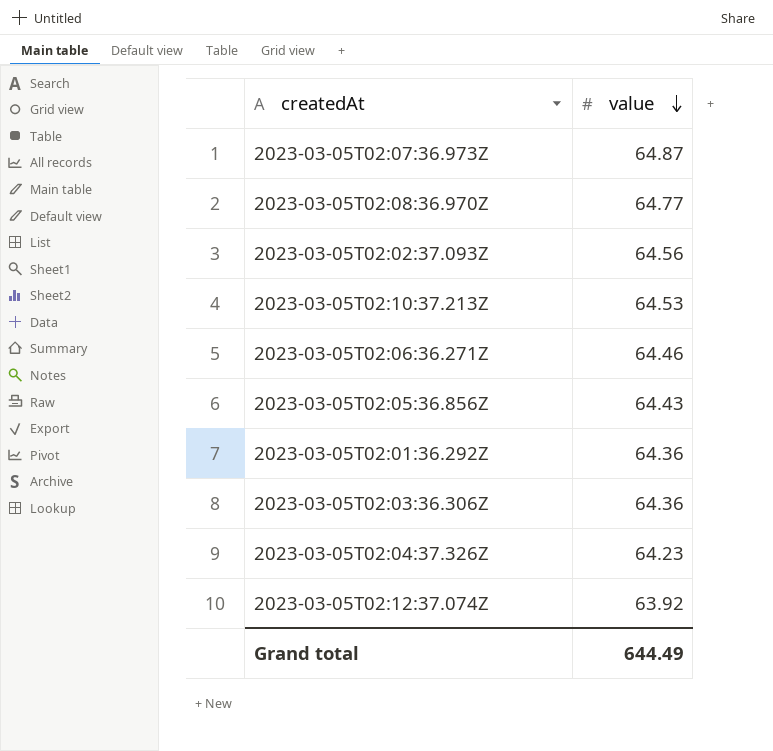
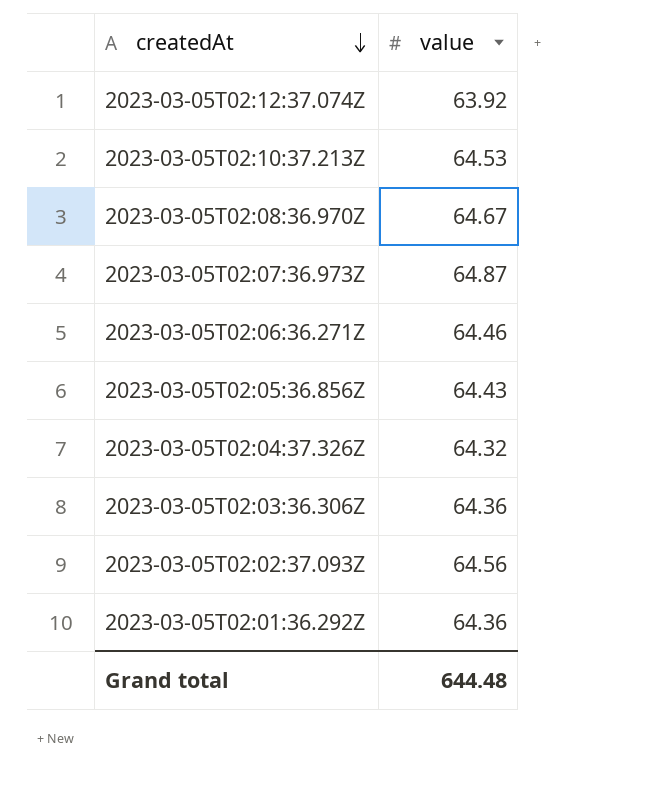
row order: value descending -> createdAt descending
2023-03-05T02:08:36.970Z | value: 64.77 -> 64.67
2023-03-05T02:04:37.326Z | value: 64.23 -> 64.32
Grand total | value: 644.49 -> 644.48

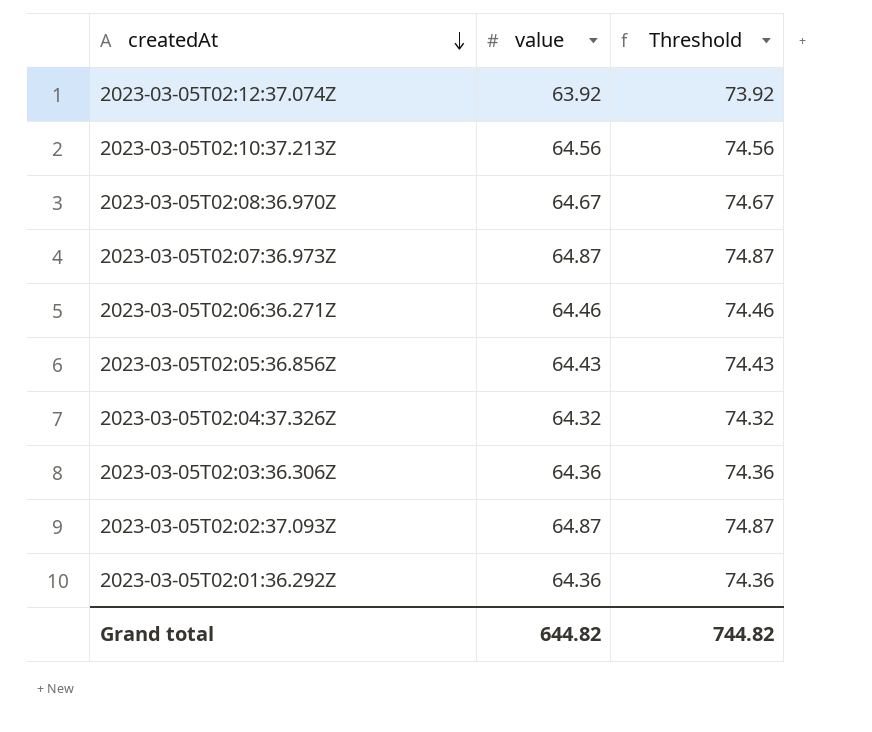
column Threshold | formula: none -> [value] + 10
2023-03-05T02:10:37.213Z | value: 64.53 -> 64.56
2023-03-05T02:02:37.093Z | value: 64.56 -> 64.87
Grand total | value: 644.48 -> 644.82

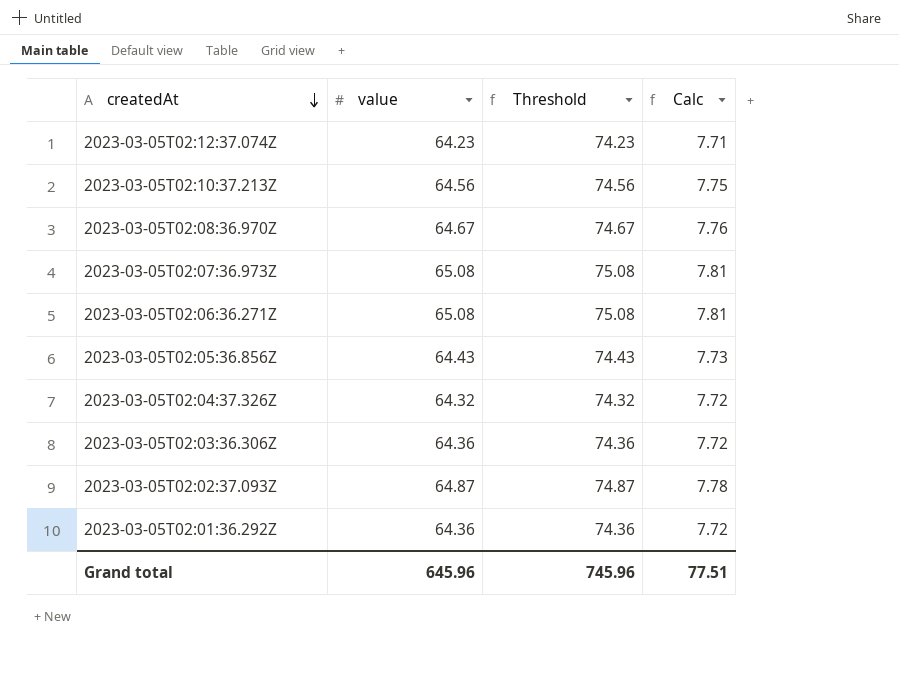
column Calc | formula: none -> [value] * 0.12
2023-03-05T02:12:37.074Z | value: 63.92 -> 64.23
2023-03-05T02:12:37.074Z | Threshold: 73.92 -> 74.23
2023-03-05T02:07:36.973Z | value: 64.87 -> 65.08
2023-03-05T02:07:36.973Z | Threshold: 74.87 -> 75.08
2023-03-05T02:06:36.271Z | value: 64.46 -> 65.08
2023-03-05T02:06:36.271Z | Threshold: 74.46 -> 75.08
Grand total | value: 644.82 -> 645.96
Grand total | Threshold: 744.82 -> 745.96

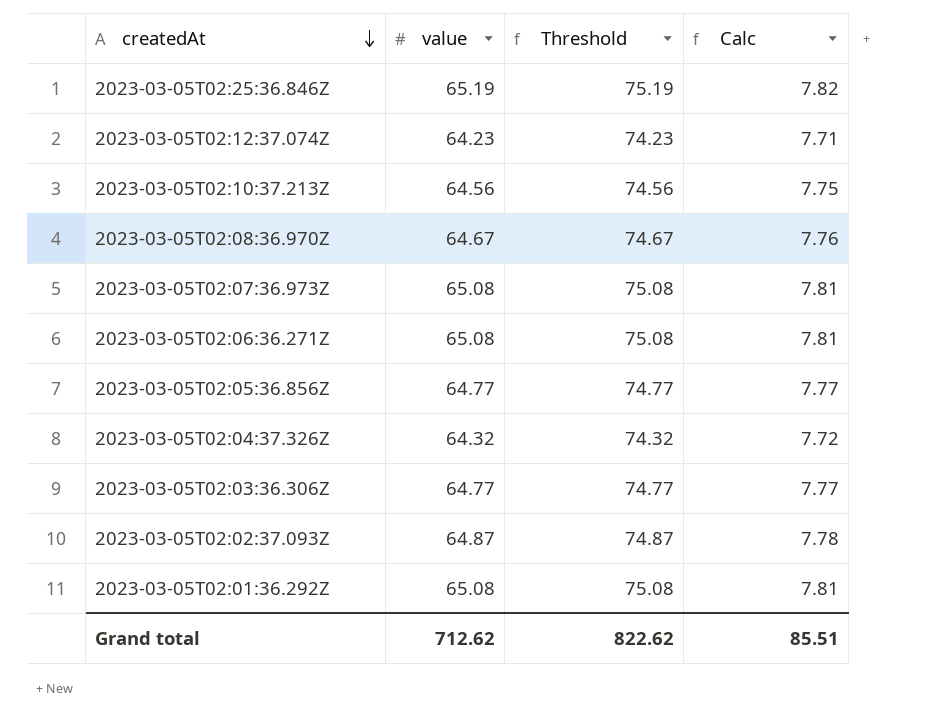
row 2023-03-05T02:25:36.846Z: none -> 65.19 | 75.19 | 7.82
2023-03-05T02:05:36.856Z | value: 64.43 -> 64.77
2023-03-05T02:05:36.856Z | Threshold: 74.43 -> 74.77
2023-03-05T02:05:36.856Z | Calc: 7.73 -> 7.77
2023-03-05T02:03:36.306Z | value: 64.36 -> 64.77
2023-03-05T02:03:36.306Z | Threshold: 74.36 -> 74.77
2023-03-05T02:03:36.306Z | Calc: 7.72 -> 7.77
2023-03-05T02:01:36.292Z | value: 64.36 -> 65.08
2023-03-05T02:01:36.292Z | Threshold: 74.36 -> 75.08
2023-03-05T02:01:36.292Z | Calc: 7.72 -> 7.81
Grand total | value: 645.96 -> 712.62
Grand total | Threshold: 745.96 -> 822.62
Grand total | Calc: 77.51 -> 85.51

